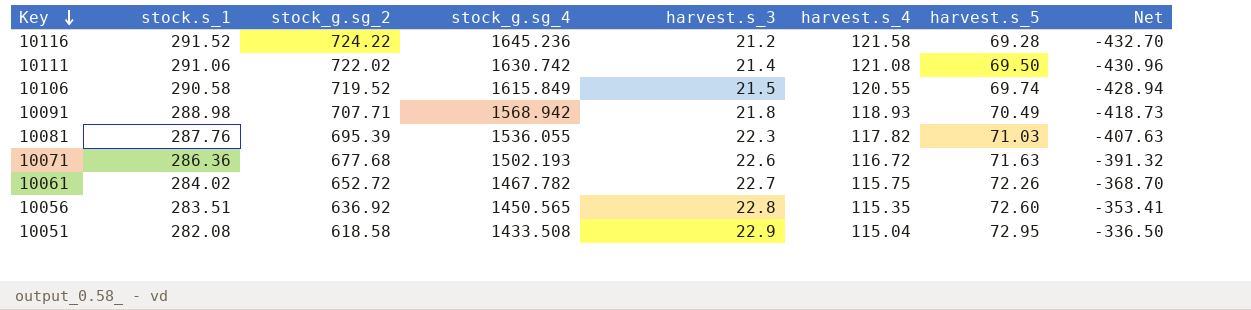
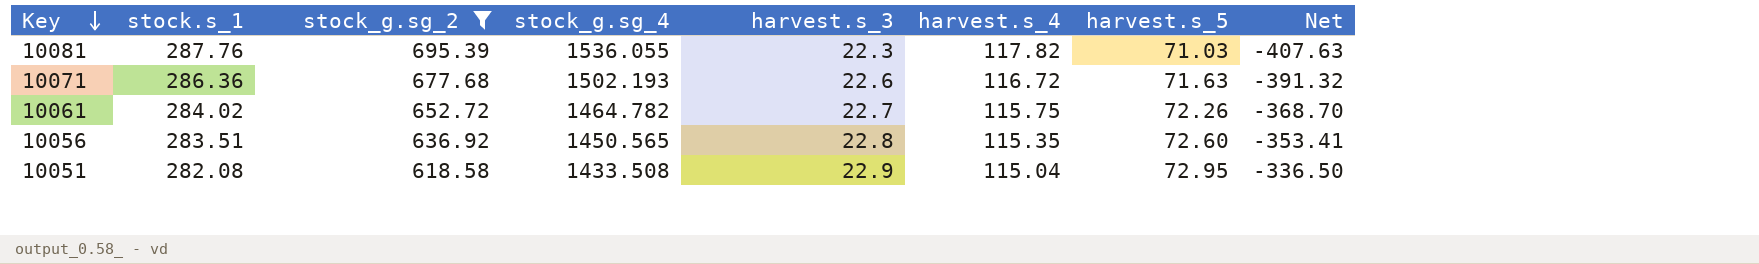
filter: none -> stock_g.sg_2 <= 695.39
10061 | stock_g.sg_4: 1467.782 -> 1464.782

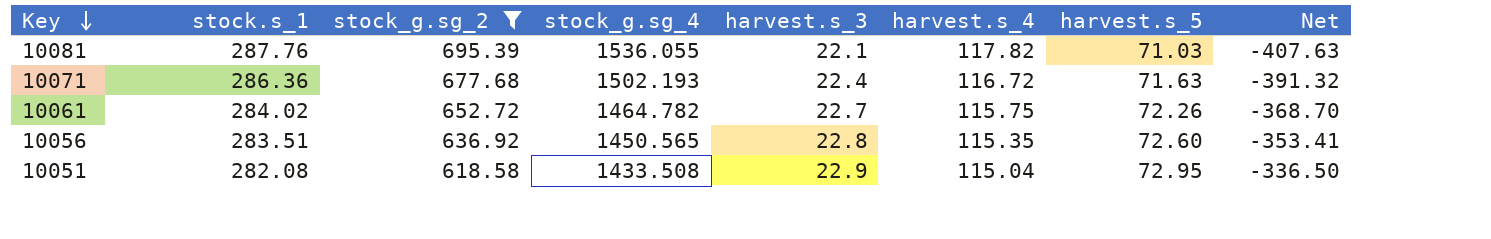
10081 | harvest.s_3: 22.3 -> 22.1
10071 | harvest.s_3: 22.6 -> 22.4

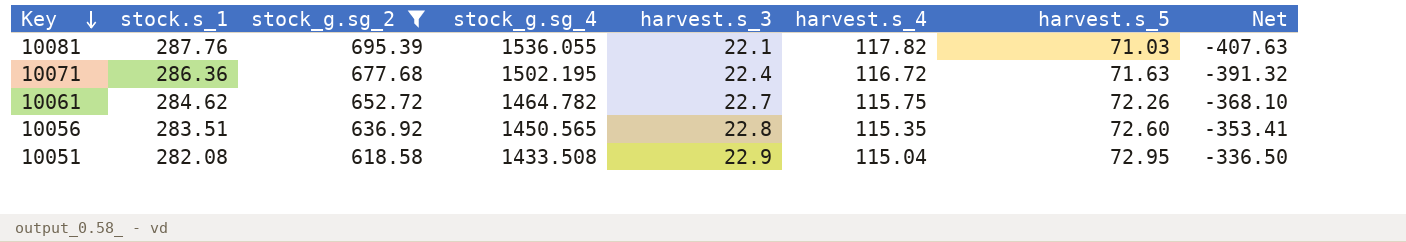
10071 | stock_g.sg_4: 1502.193 -> 1502.195
10061 | stock.s_1: 284.02 -> 284.62
10061 | Net: -368.70 -> -368.10

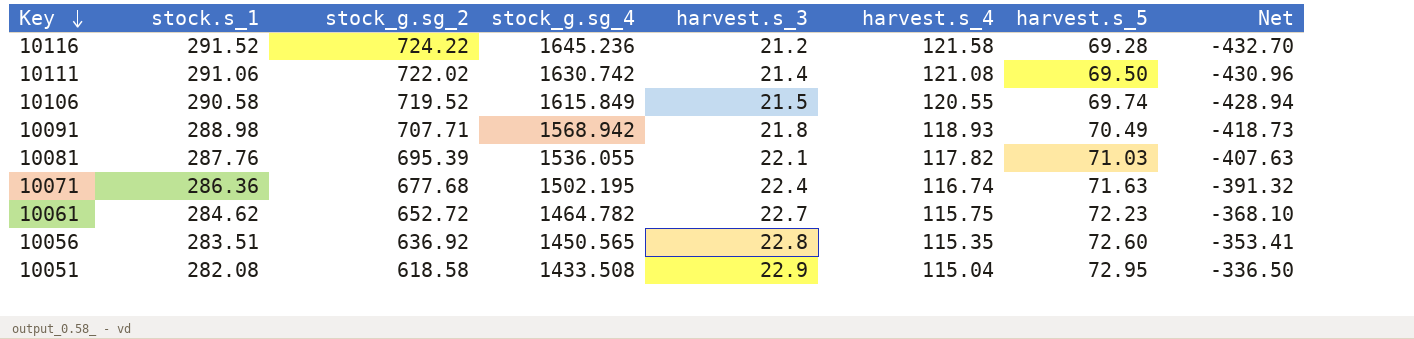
filter: stock_g.sg_2 <= 695.39 -> none
10071 | harvest.s_4: 116.72 -> 116.74
10061 | harvest.s_5: 72.26 -> 72.23

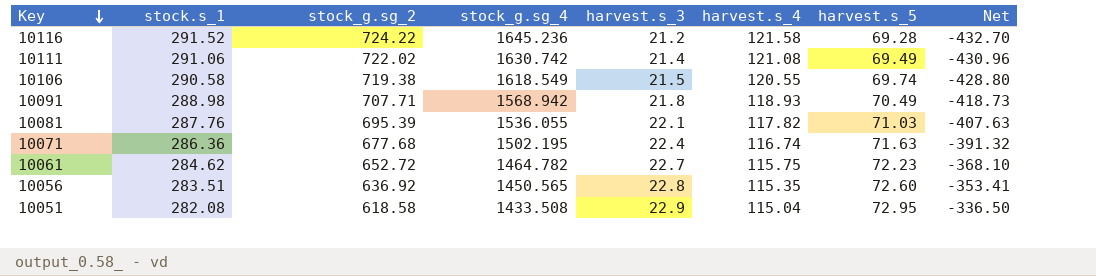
10111 | harvest.s_5: 69.50 -> 69.49
10106 | stock_g.sg_2: 719.52 -> 719.38
10106 | stock_g.sg_4: 1615.849 -> 1618.549
10106 | Net: -428.94 -> -428.80

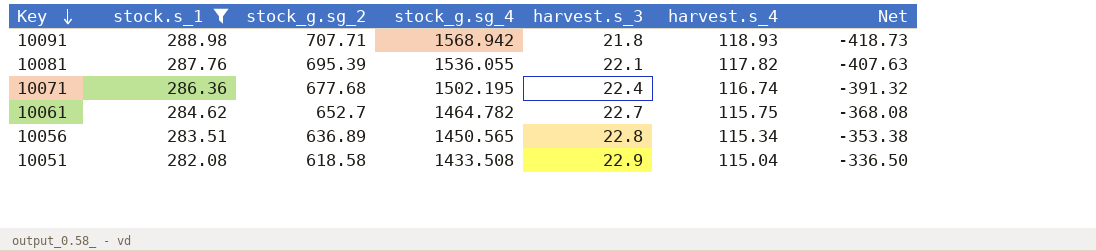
filter: none -> stock.s_1 <= 288.98
column harvest.s_5 | position: 7 -> none
10061 | stock_g.sg_2: 652.72 -> 652.7
10061 | Net: -368.10 -> -368.08
10056 | stock_g.sg_2: 636.92 -> 636.89
10056 | harvest.s_4: 115.35 -> 115.34
10056 | Net: -353.41 -> -353.38

